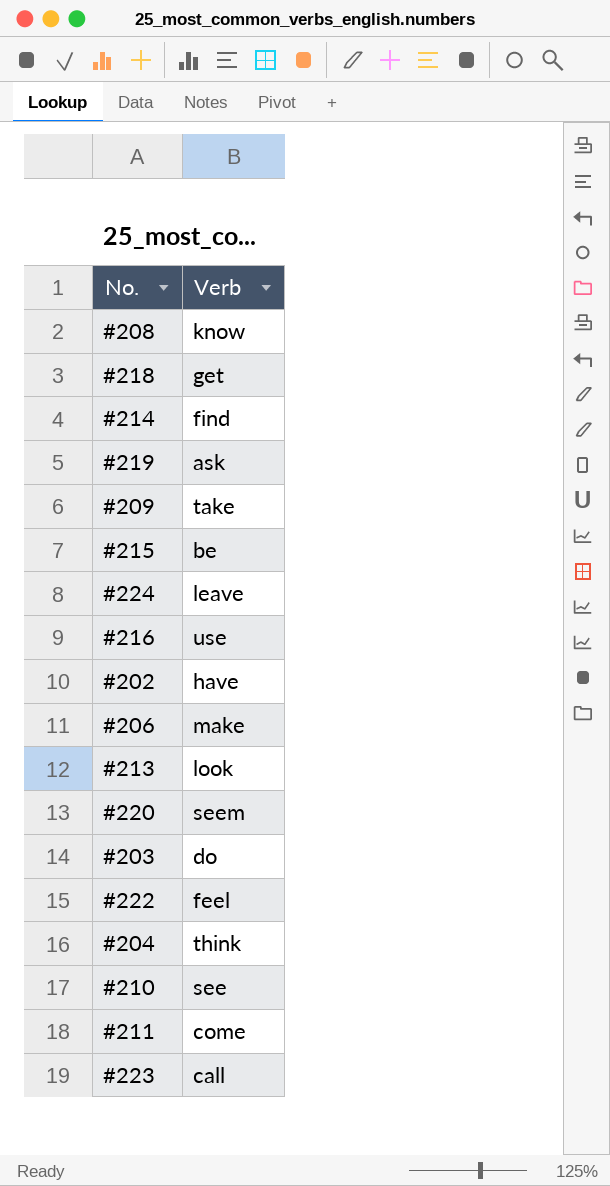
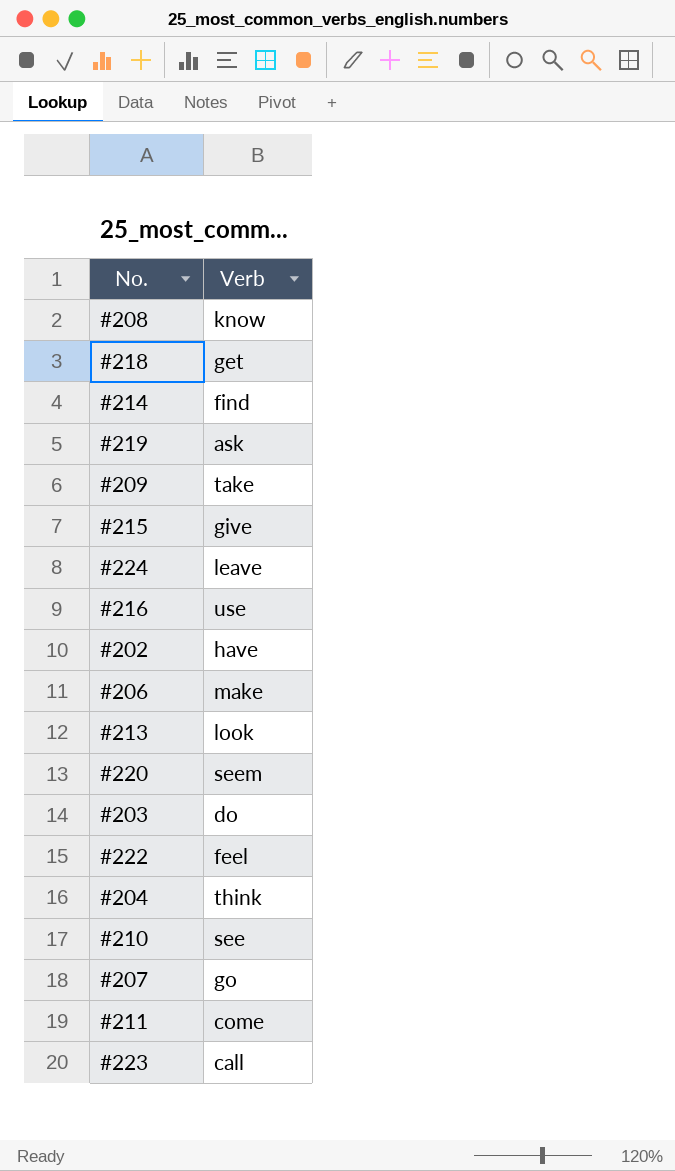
#215 | Verb: be -> give
row #207: none -> go

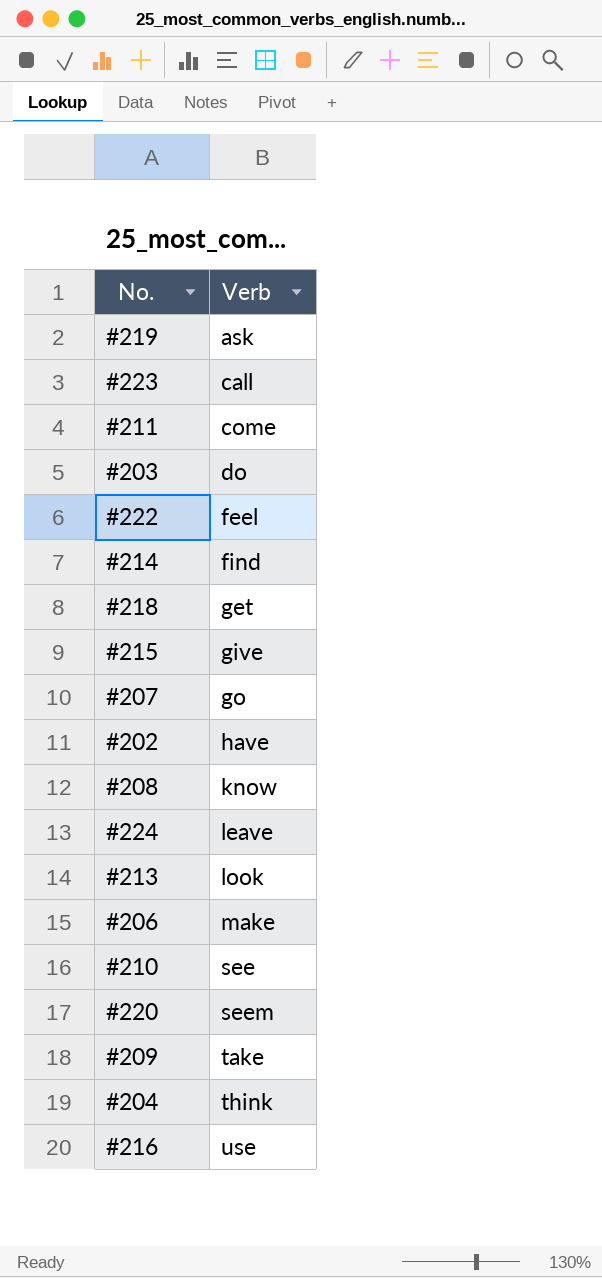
row order: none -> Verb ascending

